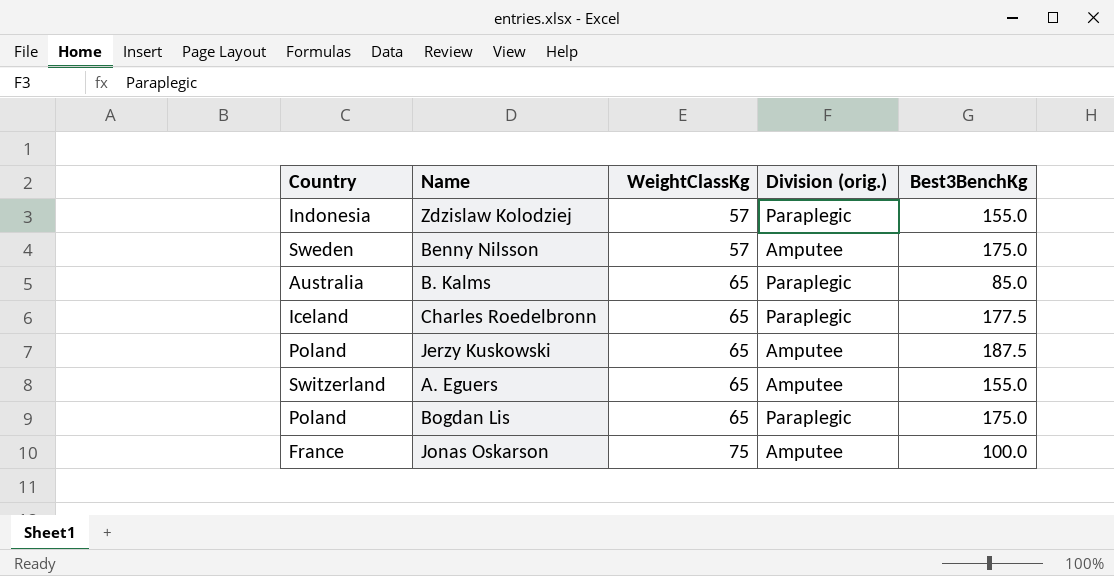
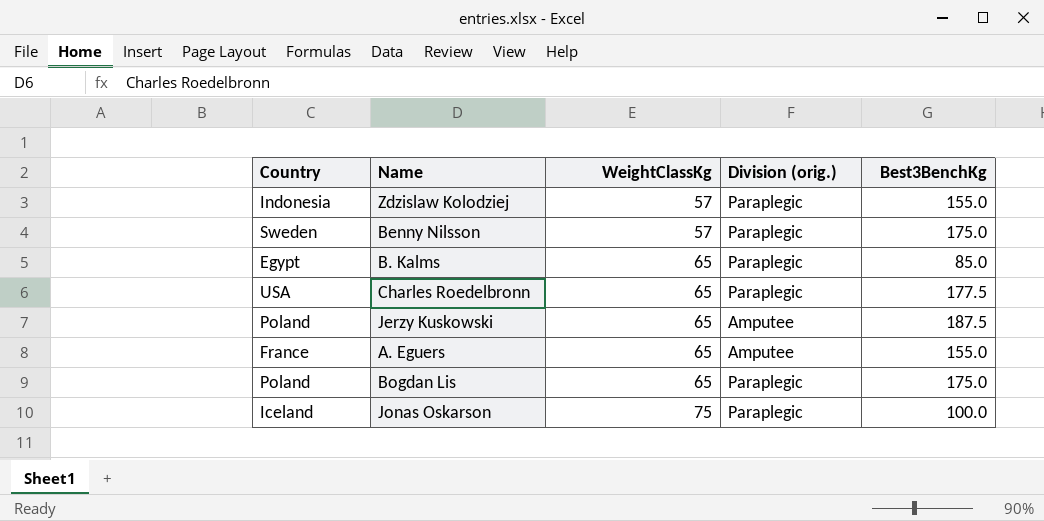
Benny Nilsson | Division (orig.): Amputee -> Paraplegic
B. Kalms | Country: Australia -> Egypt
Charles Roedelbronn | Country: Iceland -> USA
A. Eguers | Country: Switzerland -> France
Jonas Oskarson | Country: France -> Iceland
Jonas Oskarson | Division (orig.): Amputee -> Paraplegic

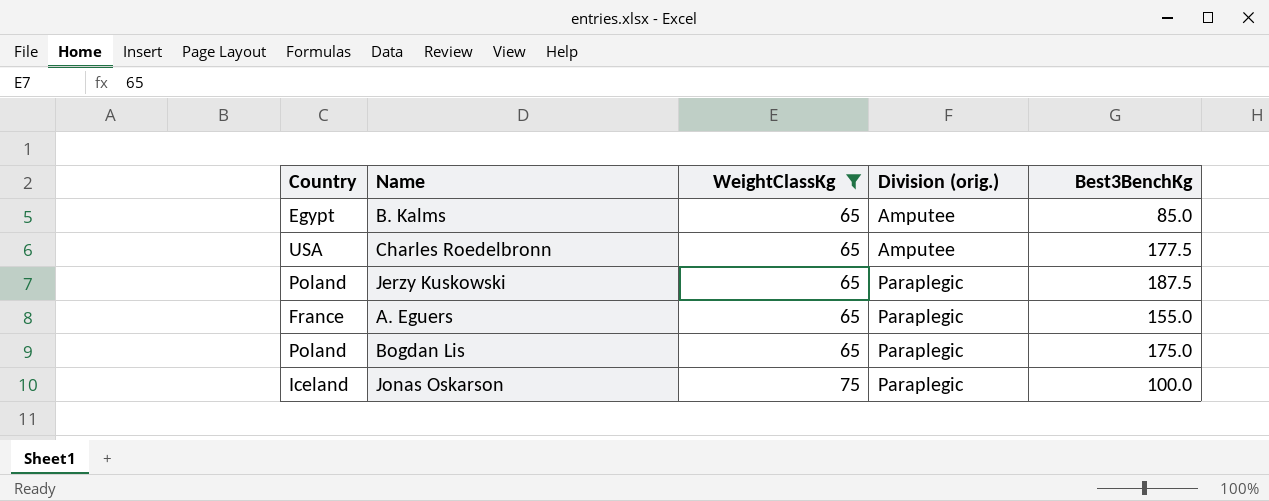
filter: none -> WeightClassKg != 57
B. Kalms | Division (orig.): Paraplegic -> Amputee
Charles Roedelbronn | Division (orig.): Paraplegic -> Amputee
Jerzy Kuskowski | Division (orig.): Amputee -> Paraplegic
A. Eguers | Division (orig.): Amputee -> Paraplegic

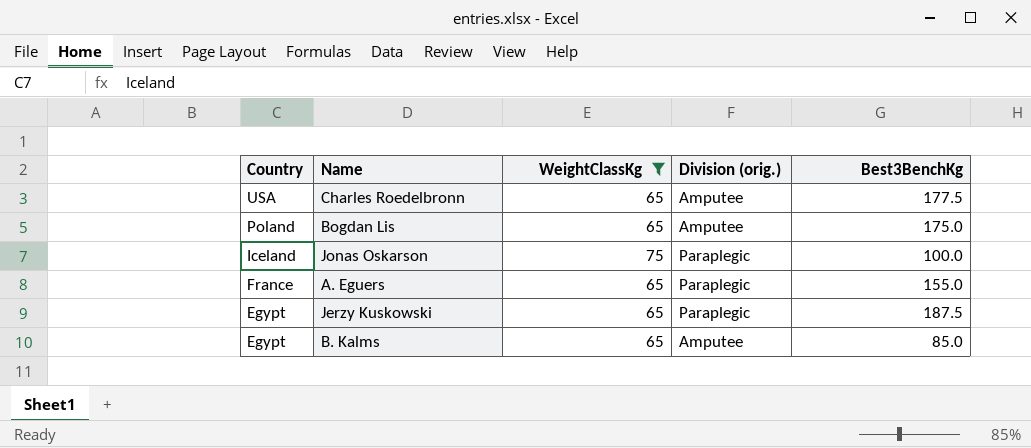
row order: WeightClassKg ascending -> Country descending
Bogdan Lis | Division (orig.): Paraplegic -> Amputee
Jerzy Kuskowski | Country: Poland -> Egypt

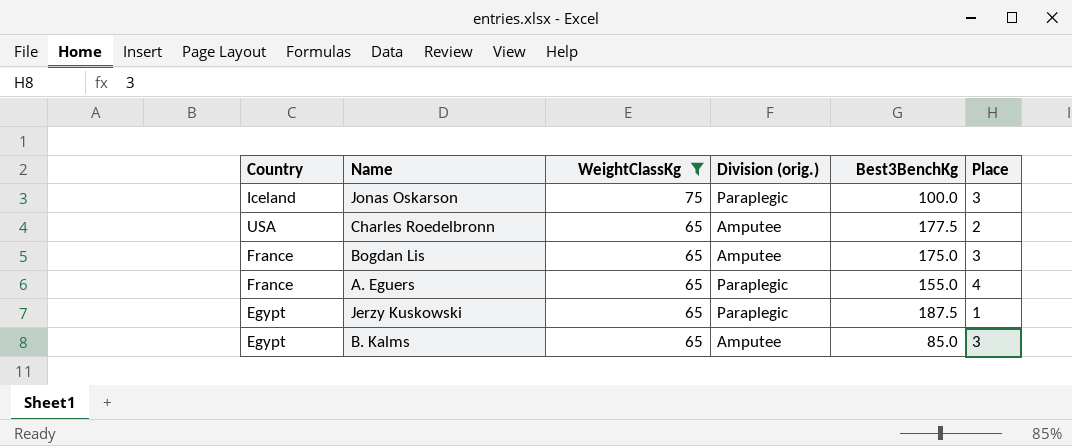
row order: Country descending -> WeightClassKg descending
column Place | position: none -> 6
Bogdan Lis | Country: Poland -> France

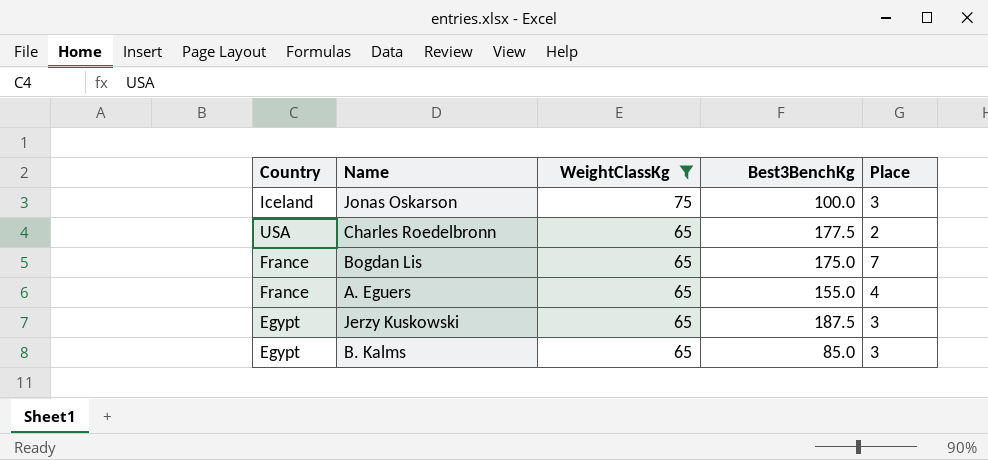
column Division (orig.) | position: 4 -> none
Bogdan Lis | Place: 3 -> 7
Jerzy Kuskowski | Place: 1 -> 3

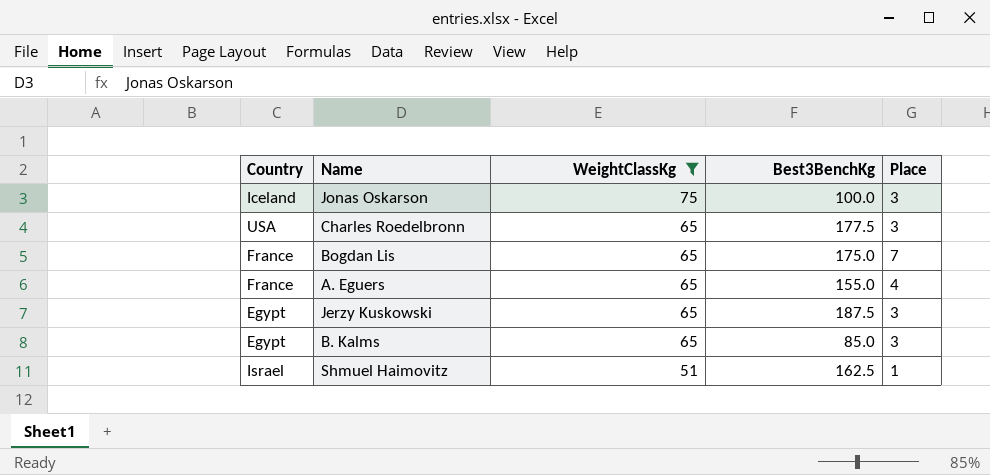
Charles Roedelbronn | Place: 2 -> 3
row Shmuel Haimovitz: none -> Israel | 51 | 162.5 | 1

